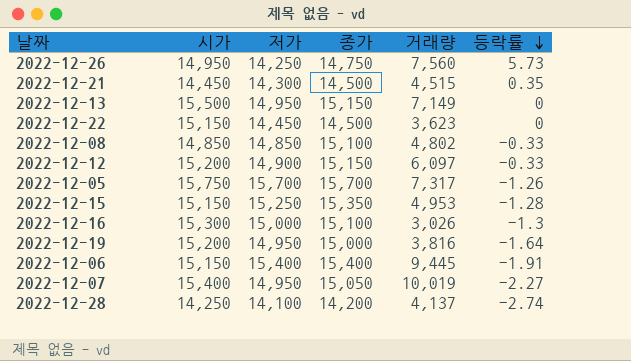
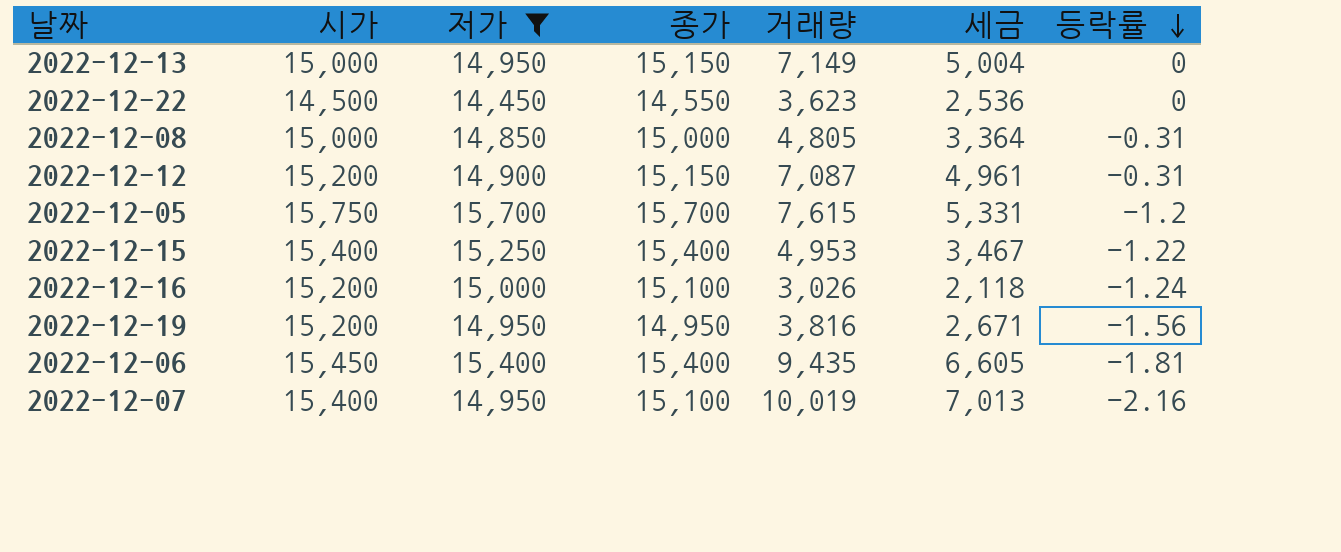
filter: none -> 저가 >= 14,450
column 세금 | formula: none -> [거래량] * 0.7
2022-12-13 | 시가: 15,500 -> 15,000
2022-12-22 | 시가: 15,150 -> 14,500
2022-12-22 | 종가: 14,500 -> 14,550
2022-12-08 | 시가: 14,850 -> 15,000
2022-12-08 | 종가: 15,100 -> 15,000
2022-12-08 | 거래량: 4,802 -> 4,805
2022-12-08 | 등락률: -0.33 -> -0.31
2022-12-12 | 거래량: 6,097 -> 7,087
2022-12-12 | 등락률: -0.33 -> -0.31
2022-12-05 | 거래량: 7,317 -> 7,615
2022-12-05 | 등락률: -1.26 -> -1.2
2022-12-15 | 시가: 15,150 -> 15,400
2022-12-15 | 종가: 15,350 -> 15,400
2022-12-15 | 등락률: -1.28 -> -1.22
2022-12-16 | 시가: 15,300 -> 15,200
2022-12-16 | 등락률: -1.3 -> -1.24
2022-12-19 | 종가: 15,000 -> 14,950
2022-12-19 | 등락률: -1.64 -> -1.56
2022-12-06 | 시가: 15,150 -> 15,450
2022-12-06 | 거래량: 9,445 -> 9,435
2022-12-06 | 등락률: -1.91 -> -1.81
2022-12-07 | 종가: 15,050 -> 15,100
2022-12-07 | 등락률: -2.27 -> -2.16

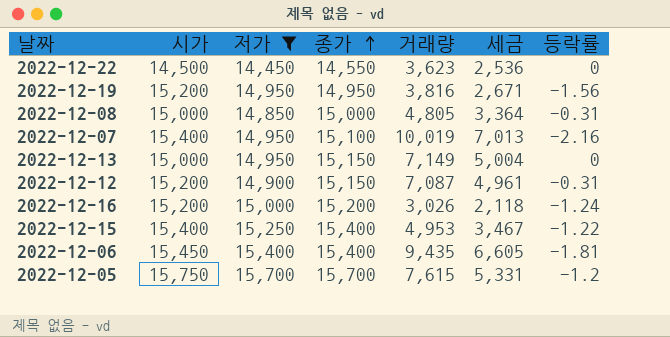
row order: 등락률 descending -> 종가 ascending
2022-12-16 | 종가: 15,100 -> 15,200

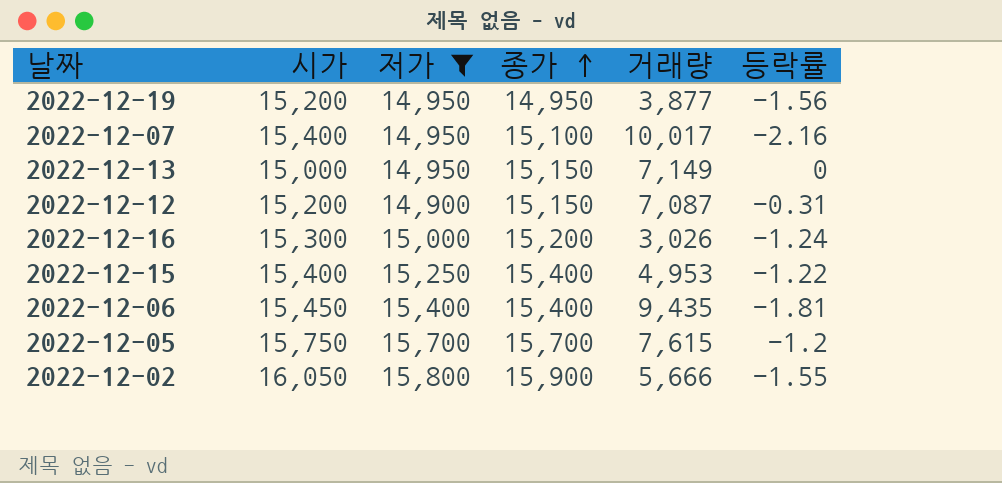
column 세금 | formula: [거래량] * 0.7 -> none
row 2022-12-22: 14,500 | 14,450 | 14,550 | 3,623 | 2,536 | 0 -> none
row 2022-12-08: 15,000 | 14,850 | 15,000 | 4,805 | 3,364 | -0.31 -> none
2022-12-19 | 거래량: 3,816 -> 3,877
2022-12-07 | 거래량: 10,019 -> 10,017
2022-12-16 | 시가: 15,200 -> 15,300
row 2022-12-02: none -> 16,050 | 15,800 | 15,900 | 5,666 | -1.55

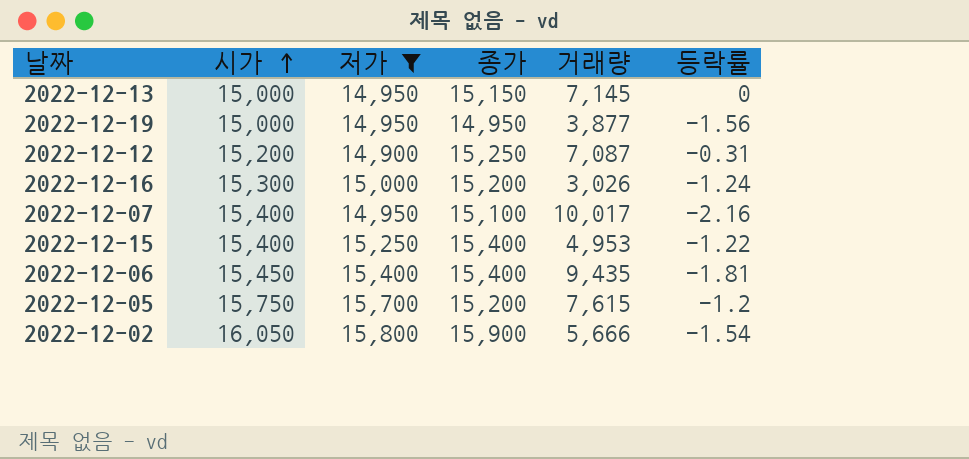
row order: 종가 ascending -> 시가 ascending
2022-12-13 | 거래량: 7,149 -> 7,145
2022-12-19 | 시가: 15,200 -> 15,000
2022-12-12 | 종가: 15,150 -> 15,250
2022-12-05 | 종가: 15,700 -> 15,200
2022-12-02 | 등락률: -1.55 -> -1.54

